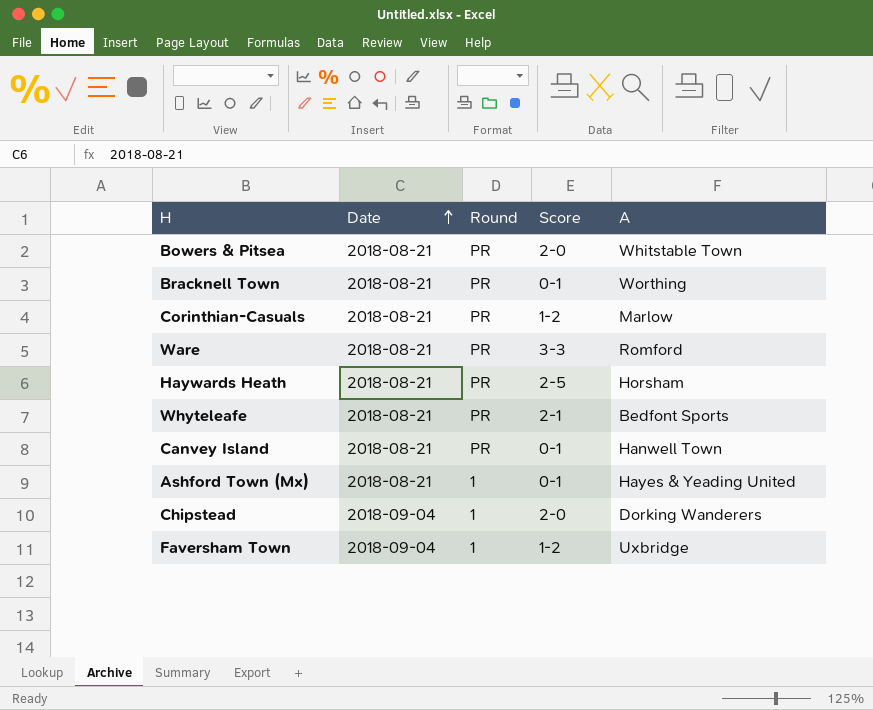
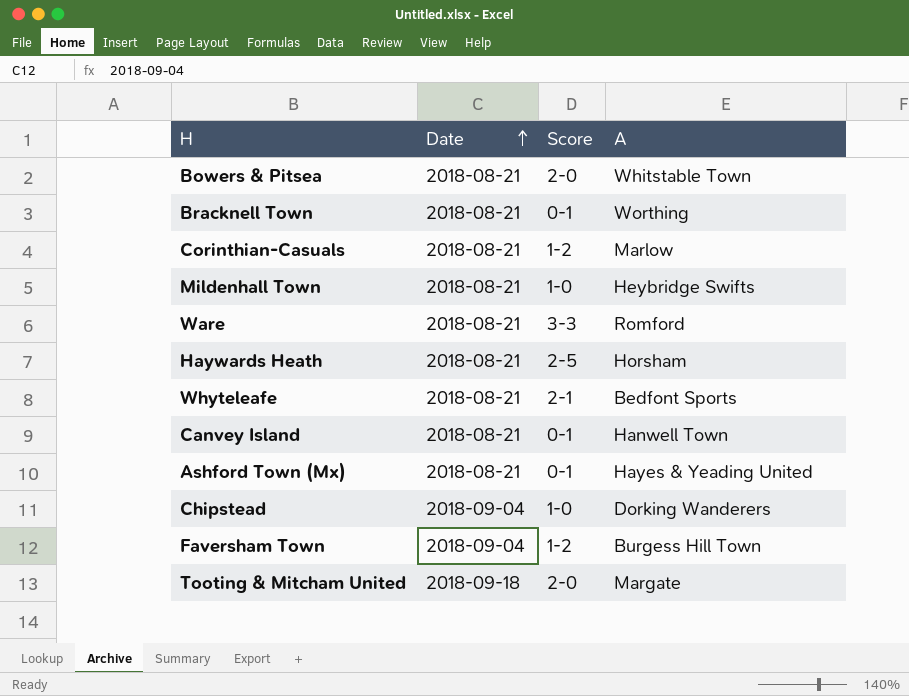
column Round | position: 3 -> none
row Mildenhall Town: none -> 2018-08-21 | 1-0 | Heybridge Swifts
Chipstead | Score: 2-0 -> 1-0
Faversham Town | A: Uxbridge -> Burgess Hill Town
row Tooting & Mitcham United: none -> 2018-09-18 | 2-0 | Margate

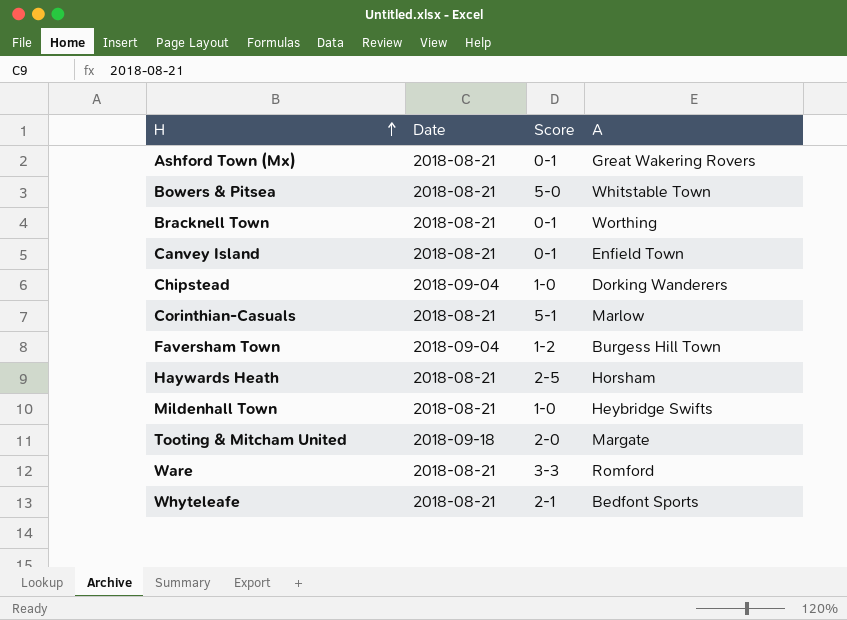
row order: Date ascending -> H ascending
Ashford Town (Mx) | A: Hayes & Yeading United -> Great Wakering Rovers
Bowers & Pitsea | Score: 2-0 -> 5-0
Canvey Island | A: Hanwell Town -> Enfield Town
Corinthian-Casuals | Score: 1-2 -> 5-1

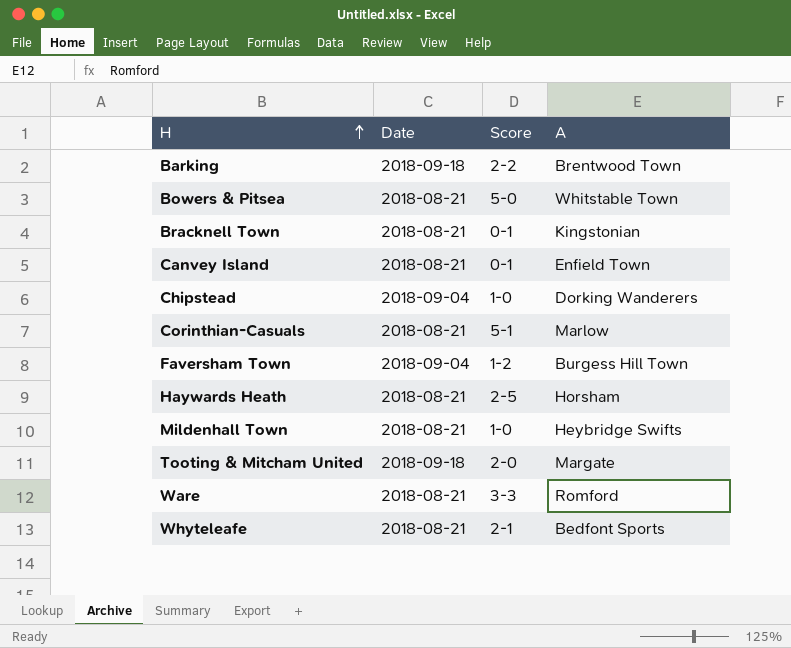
row Ashford Town (Mx): 2018-08-21 | 0-1 | Great Wakering Rovers -> none
row Barking: none -> 2018-09-18 | 2-2 | Brentwood Town
Bracknell Town | A: Worthing -> Kingstonian

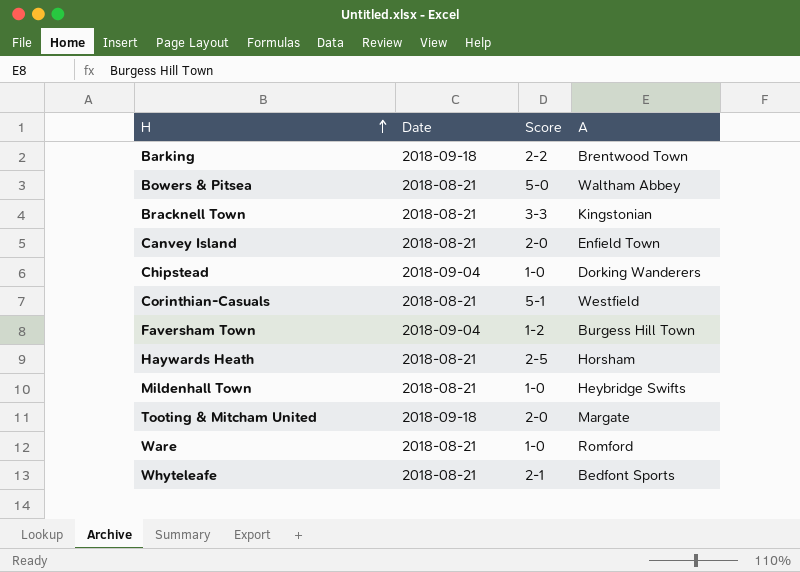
Bowers & Pitsea | A: Whitstable Town -> Waltham Abbey
Bracknell Town | Score: 0-1 -> 3-3
Canvey Island | Score: 0-1 -> 2-0
Corinthian-Casuals | A: Marlow -> Westfield
Ware | Score: 3-3 -> 1-0

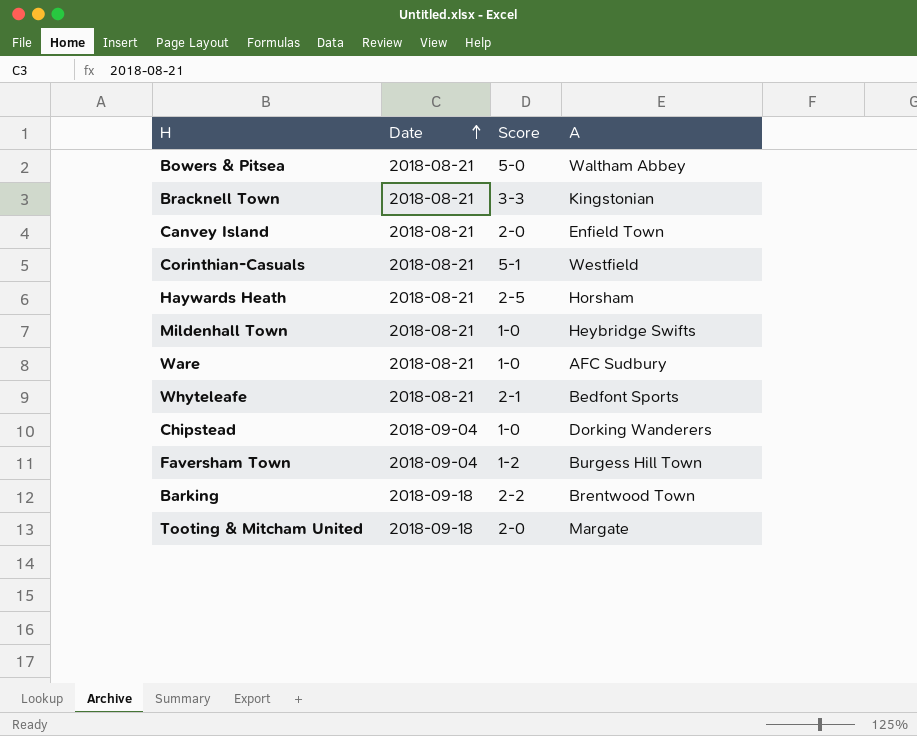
row order: H ascending -> Date ascending
Ware | A: Romford -> AFC Sudbury

